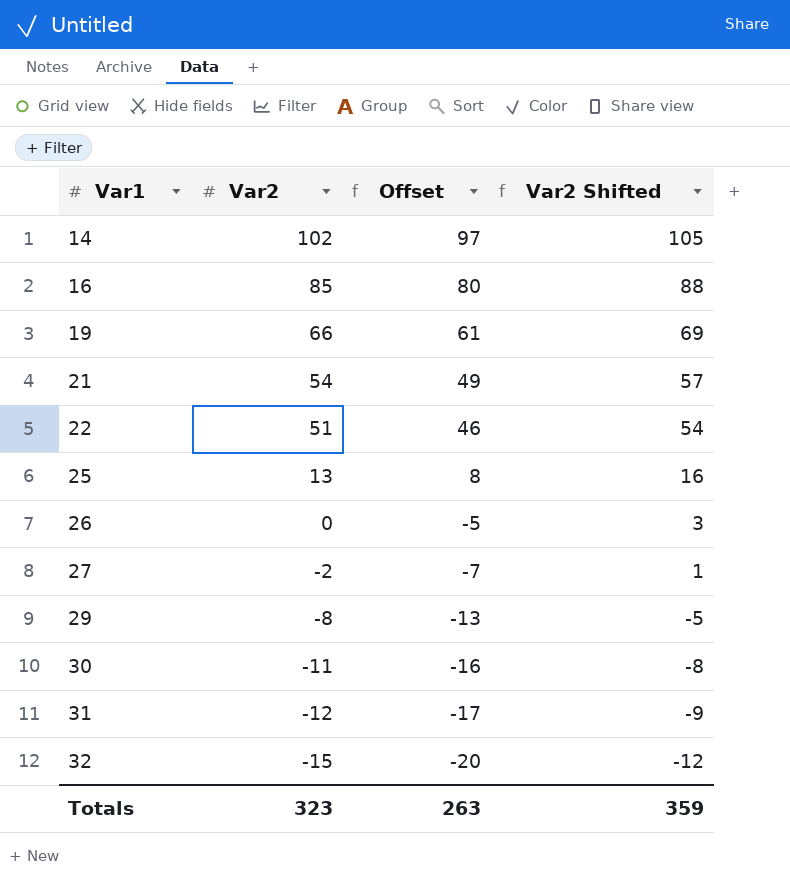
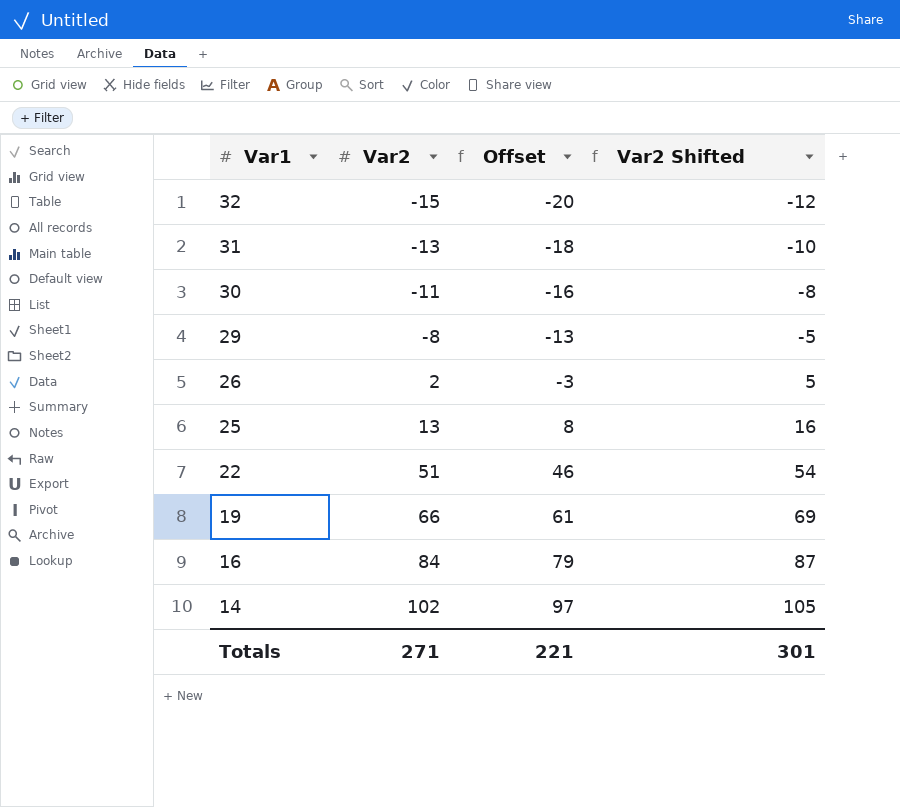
row order: Var1 ascending -> Var1 descending
row 21: 54 | 49 | 57 -> none
row 27: -2 | -7 | 1 -> none
31 | Var2: -12 -> -13
31 | Offset: -17 -> -18
31 | Var2 Shifted: -9 -> -10
26 | Var2: 0 -> 2
26 | Offset: -5 -> -3
26 | Var2 Shifted: 3 -> 5
16 | Var2: 85 -> 84
16 | Offset: 80 -> 79
16 | Var2 Shifted: 88 -> 87
Totals | Var2: 323 -> 271
Totals | Offset: 263 -> 221
Totals | Var2 Shifted: 359 -> 301

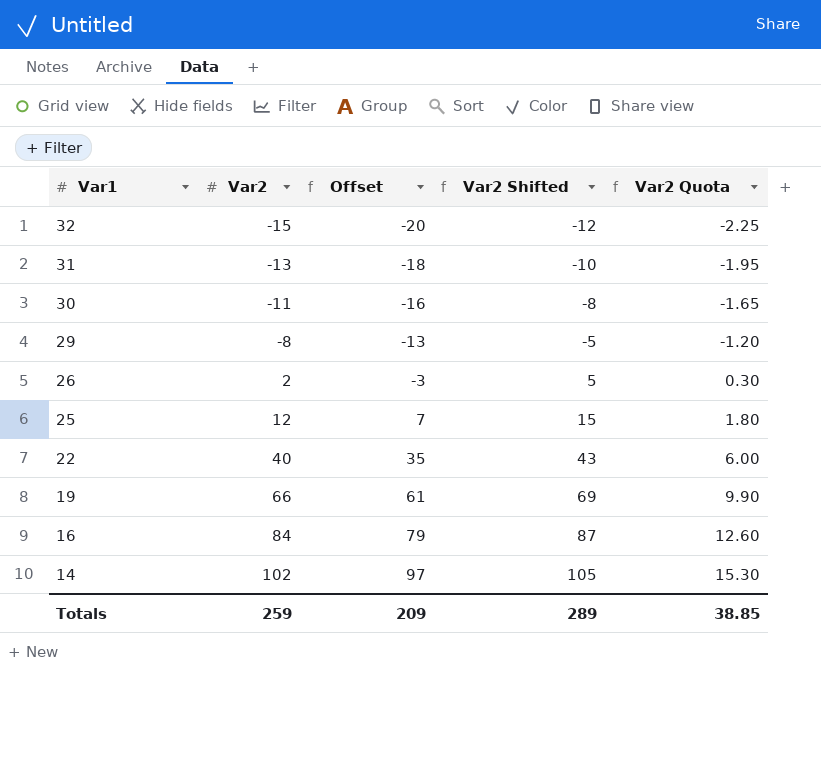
column Var2 Quota | formula: none -> [Var2] * 0.15
25 | Var2: 13 -> 12
25 | Offset: 8 -> 7
25 | Var2 Shifted: 16 -> 15
22 | Var2: 51 -> 40
22 | Offset: 46 -> 35
22 | Var2 Shifted: 54 -> 43
Totals | Var2: 271 -> 259
Totals | Offset: 221 -> 209
Totals | Var2 Shifted: 301 -> 289

